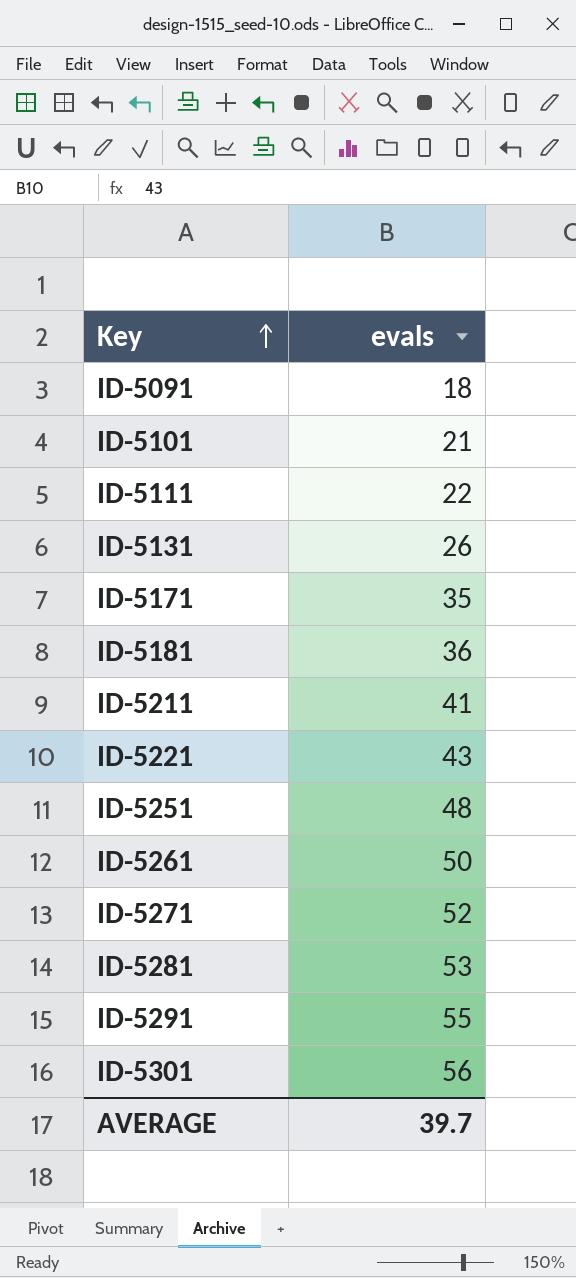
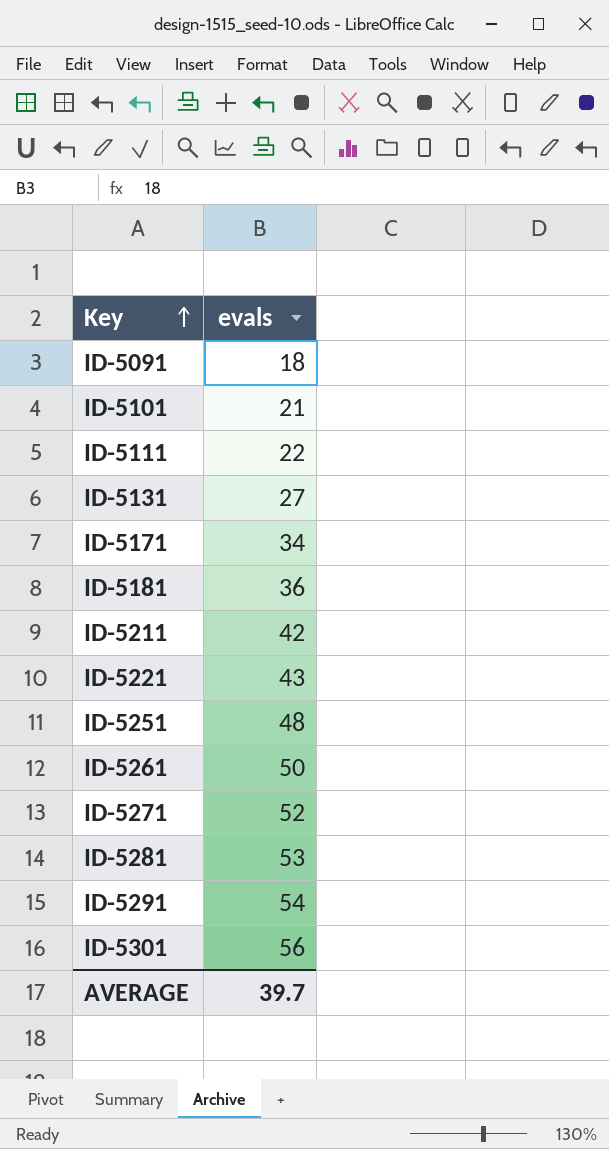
ID-5131 | evals: 26 -> 27
ID-5171 | evals: 35 -> 34
ID-5211 | evals: 41 -> 42
ID-5291 | evals: 55 -> 54

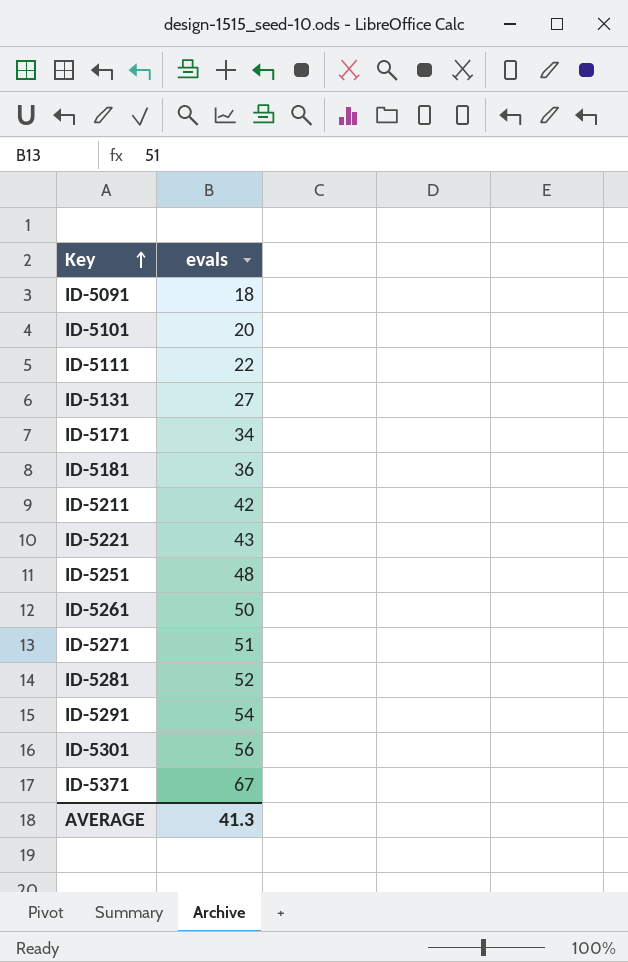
ID-5101 | evals: 21 -> 20
ID-5271 | evals: 52 -> 51
ID-5281 | evals: 53 -> 52
row ID-5371: none -> 67
AVERAGE | evals: 39.7 -> 41.3

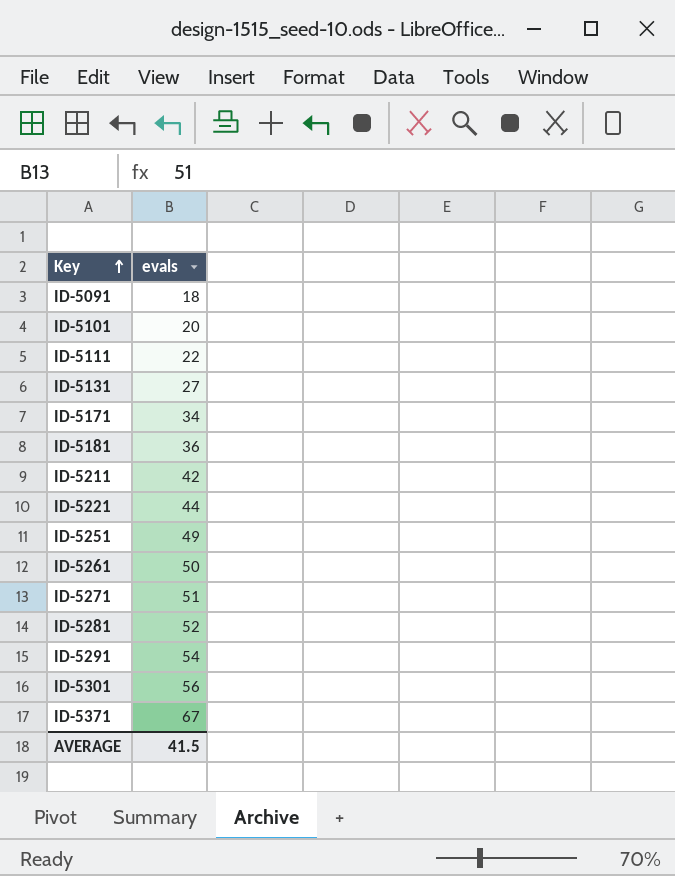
ID-5221 | evals: 43 -> 44
ID-5251 | evals: 48 -> 49
AVERAGE | evals: 41.3 -> 41.5

